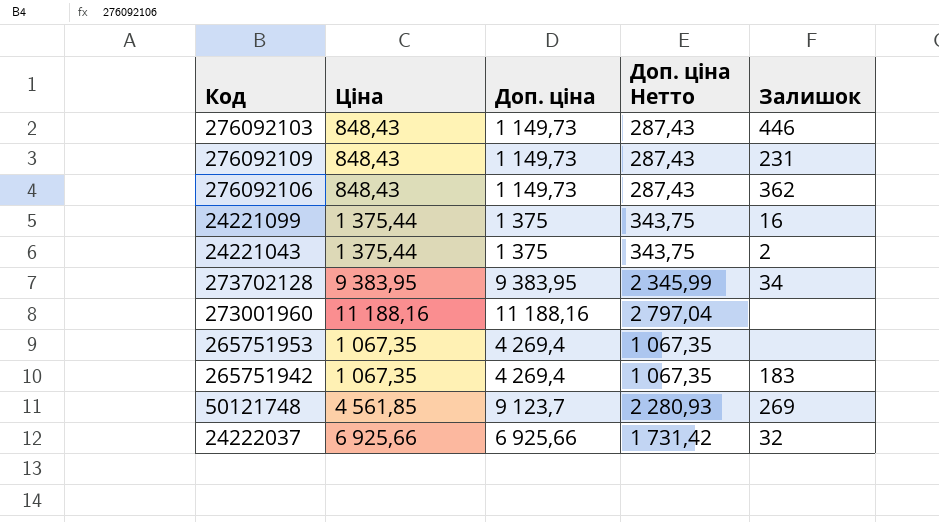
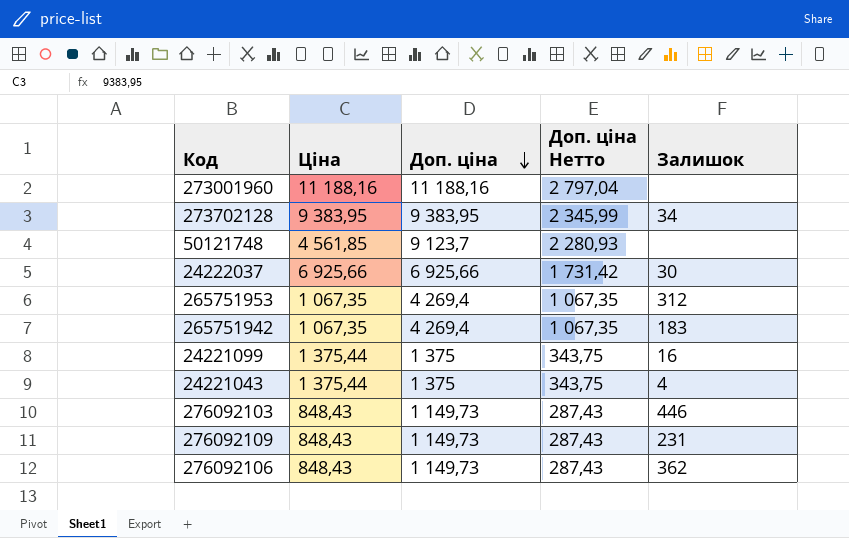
row order: none -> Доп. ціна descending
50121748 | Залишок: 269 -> none
24222037 | Залишок: 32 -> 30
265751953 | Залишок: none -> 312
24221043 | Залишок: 2 -> 4

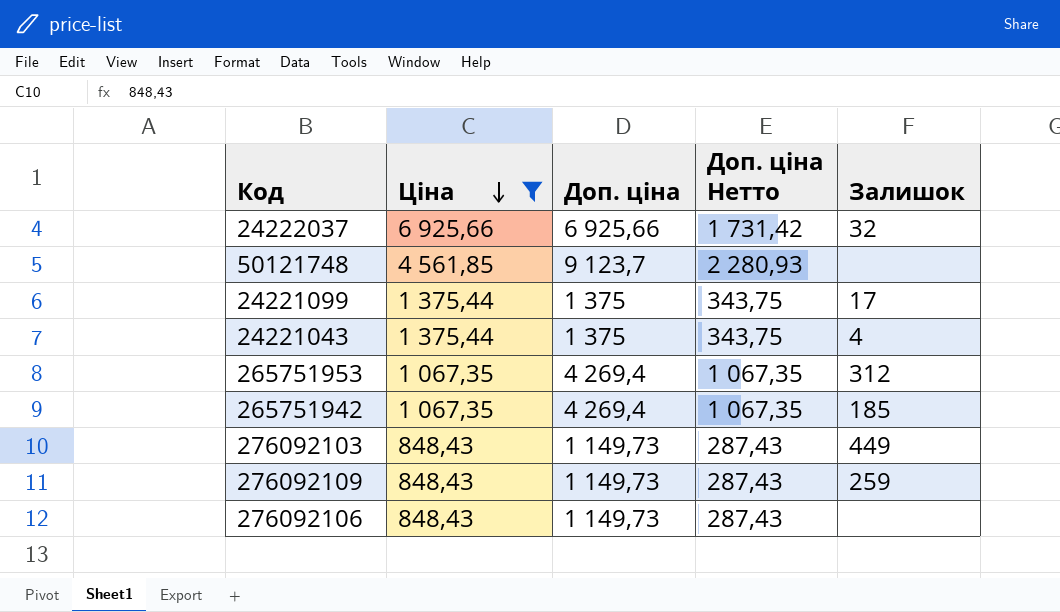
filter: none -> Ціна <= 6 925,66
row order: Доп. ціна descending -> Ціна descending
24222037 | Залишок: 30 -> 32
24221099 | Залишок: 16 -> 17
265751942 | Залишок: 183 -> 185
276092103 | Залишок: 446 -> 449
276092109 | Залишок: 231 -> 259
276092106 | Залишок: 362 -> none

